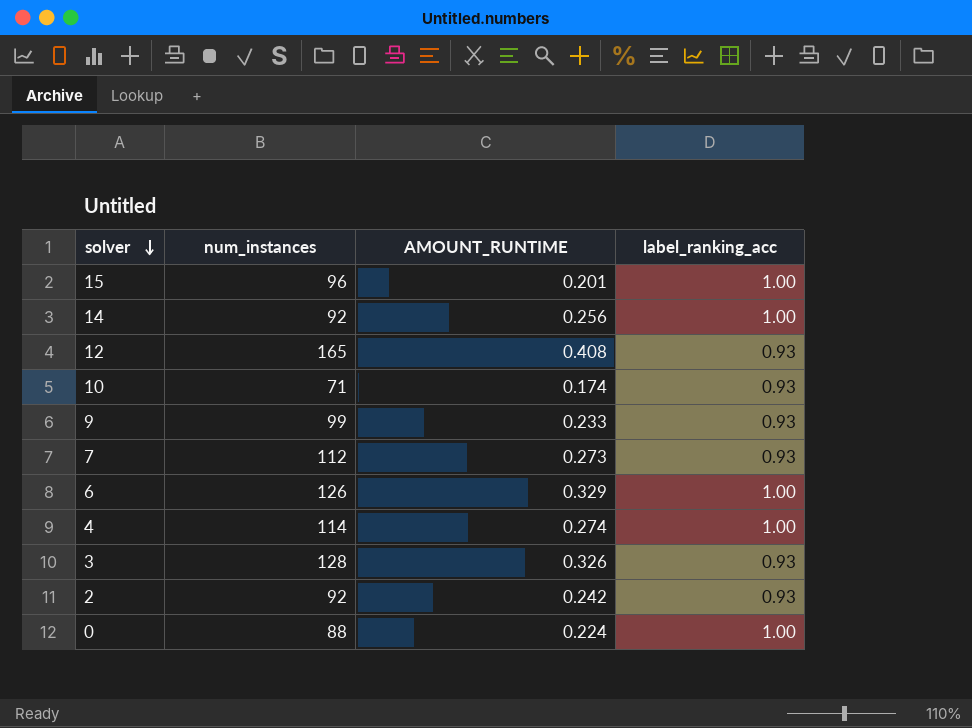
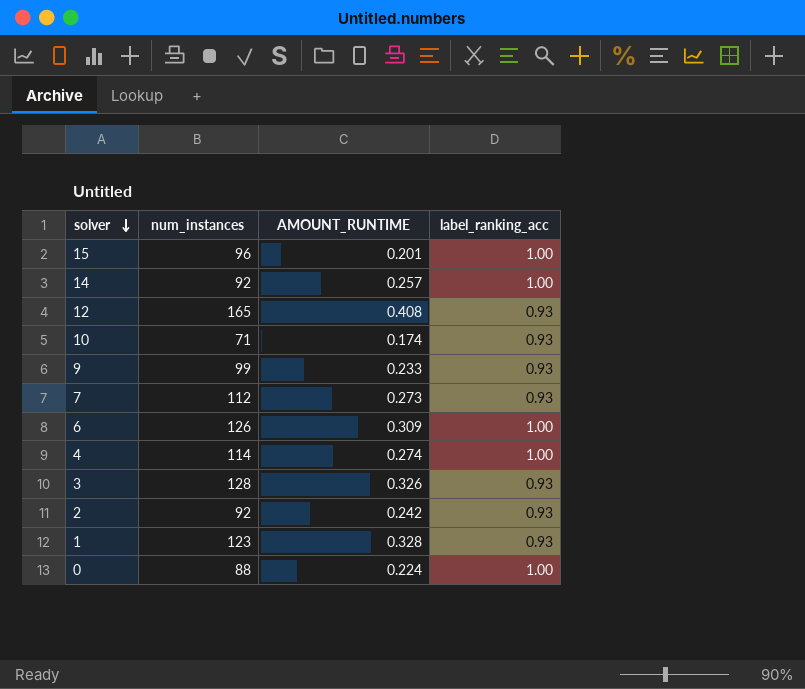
14 | AMOUNT_RUNTIME: 0.256 -> 0.257
6 | AMOUNT_RUNTIME: 0.329 -> 0.309
row 1: none -> 123 | 0.328 | 0.93

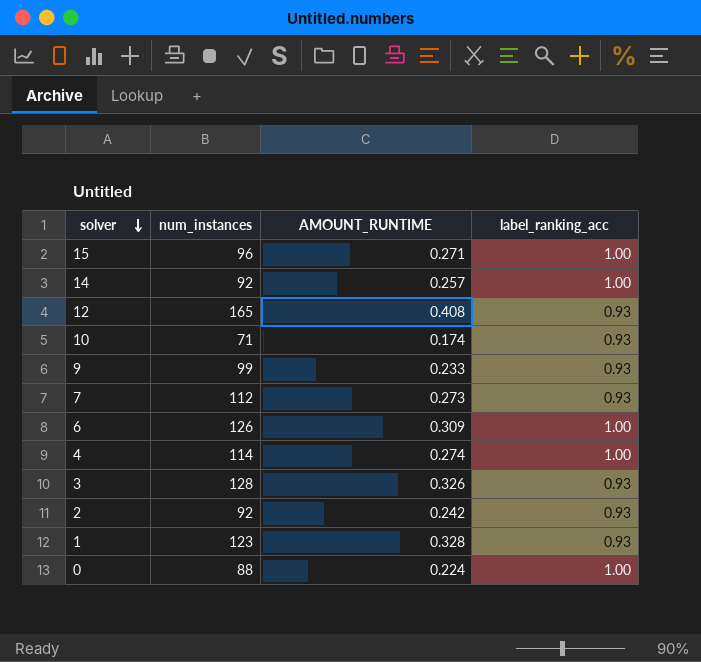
15 | AMOUNT_RUNTIME: 0.201 -> 0.271

